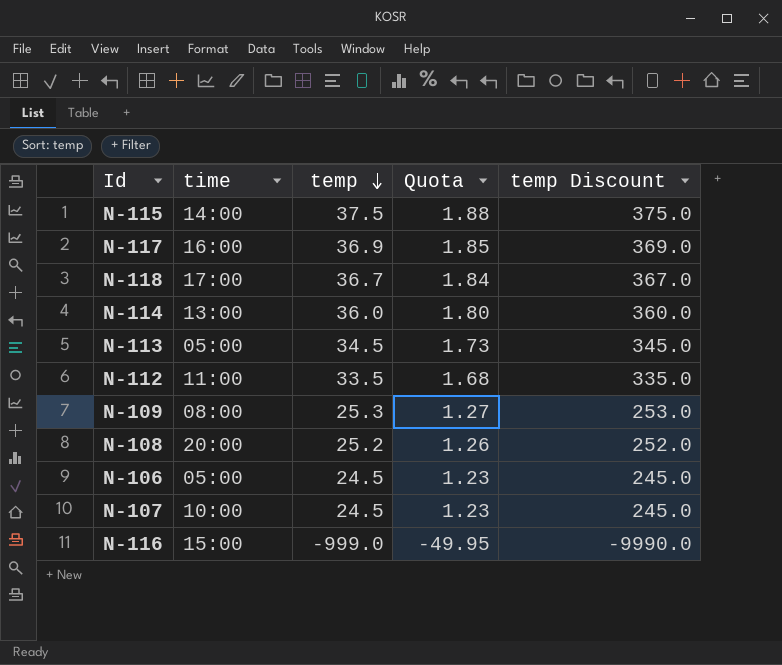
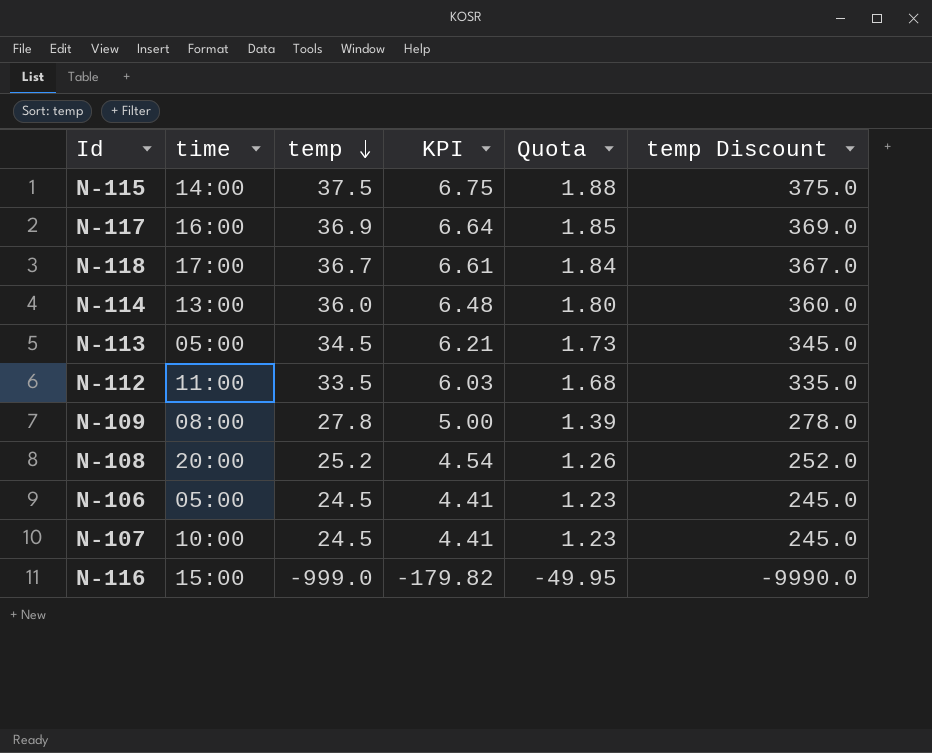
column KPI | formula: none -> [temp] * 0.18
N-109 | temp: 25.3 -> 27.8
N-109 | Quota: 1.27 -> 1.39
N-109 | temp Discount: 253.0 -> 278.0

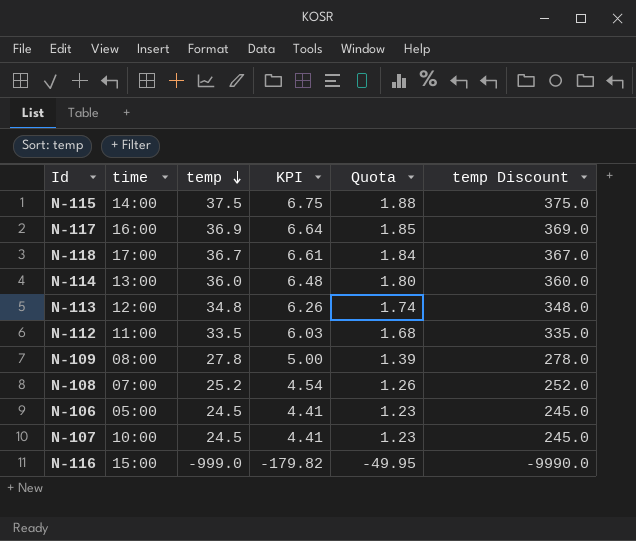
N-113 | time: 05:00 -> 12:00
N-113 | temp: 34.5 -> 34.8
N-113 | KPI: 6.21 -> 6.26
N-113 | Quota: 1.73 -> 1.74
N-113 | temp Discount: 345.0 -> 348.0
N-108 | time: 20:00 -> 07:00

